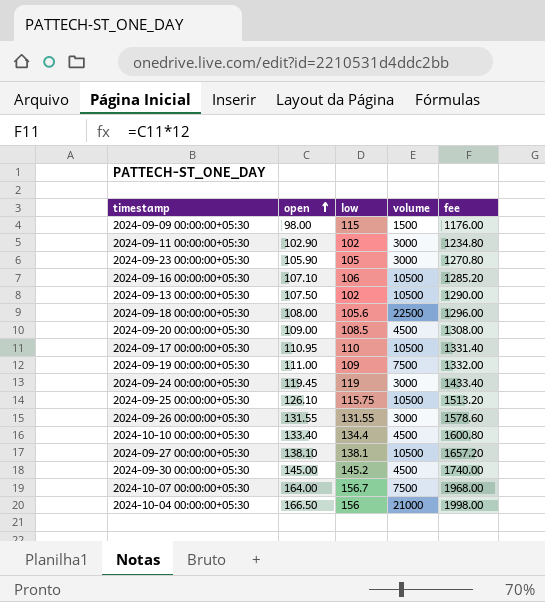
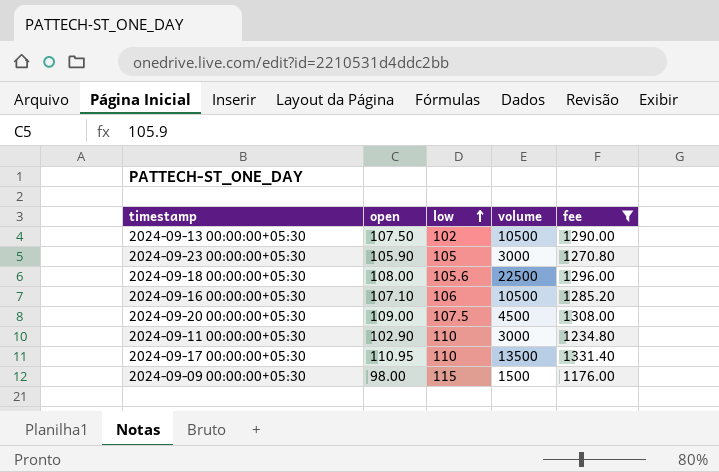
filter: none -> fee <= 1331.40
row order: open ascending -> low ascending
2024-09-20 00:00:00+05:30 | low: 108.5 -> 107.5
2024-09-11 00:00:00+05:30 | low: 102 -> 110
2024-09-17 00:00:00+05:30 | volume: 10500 -> 13500

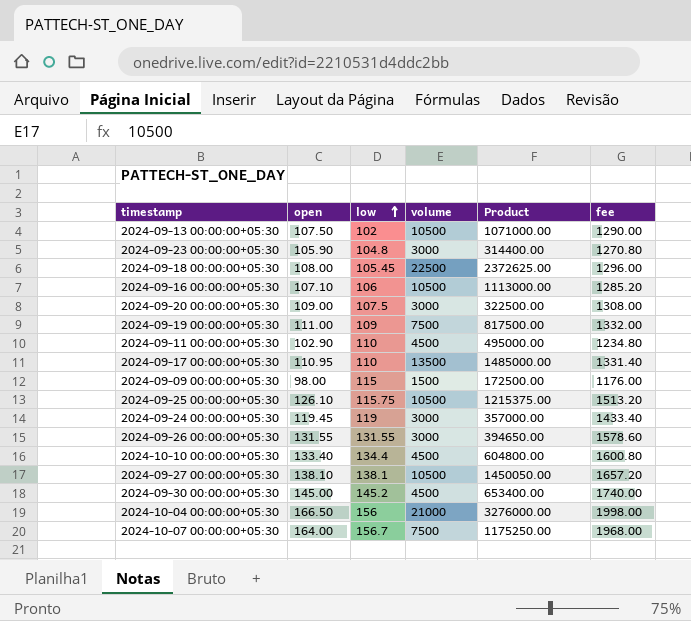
filter: fee <= 1331.40 -> none
column Product | formula: none -> [low] * [volume]
2024-09-23 00:00:00+05:30 | low: 105 -> 104.8
2024-09-18 00:00:00+05:30 | low: 105.6 -> 105.45
2024-09-20 00:00:00+05:30 | volume: 4500 -> 3000
2024-09-11 00:00:00+05:30 | volume: 3000 -> 4500

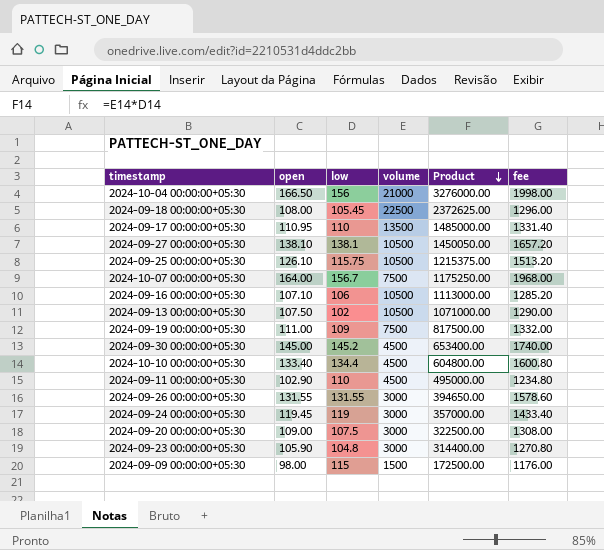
row order: low ascending -> Product descending

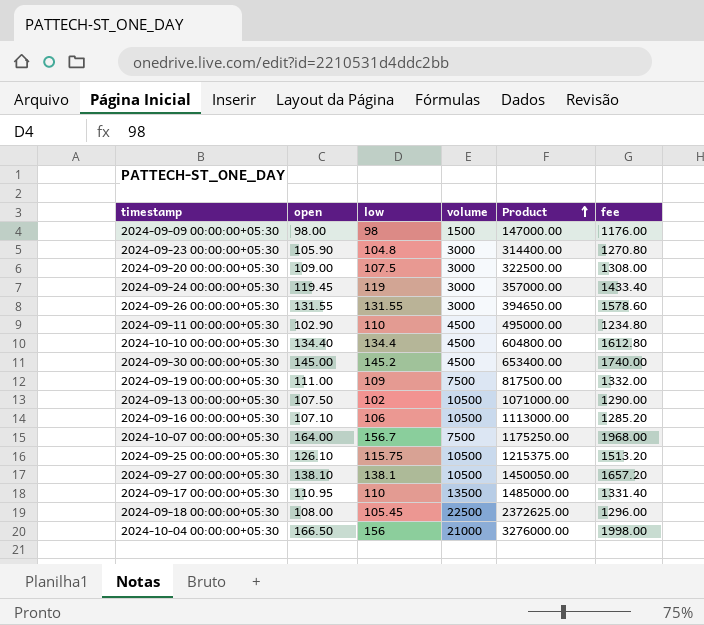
row order: Product descending -> Product ascending
2024-09-09 00:00:00+05:30 | low: 115 -> 98
2024-09-09 00:00:00+05:30 | Product: 172500.00 -> 147000.00
2024-10-10 00:00:00+05:30 | open: 133.40 -> 134.40
2024-10-10 00:00:00+05:30 | fee: 1600.80 -> 1612.80

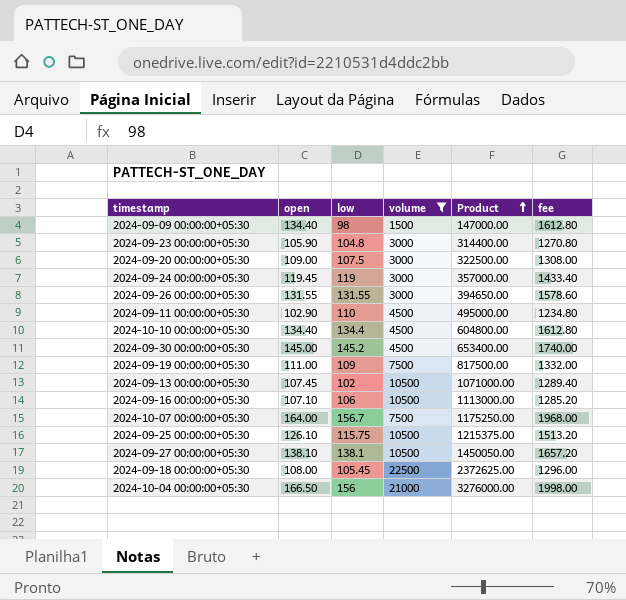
filter: none -> volume != 13500
2024-09-09 00:00:00+05:30 | open: 98.00 -> 134.40
2024-09-09 00:00:00+05:30 | fee: 1176.00 -> 1612.80
2024-09-13 00:00:00+05:30 | open: 107.50 -> 107.45
2024-09-13 00:00:00+05:30 | fee: 1290.00 -> 1289.40

